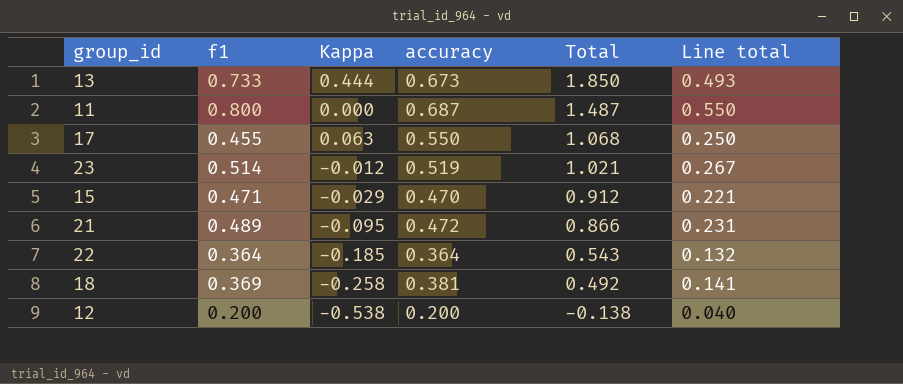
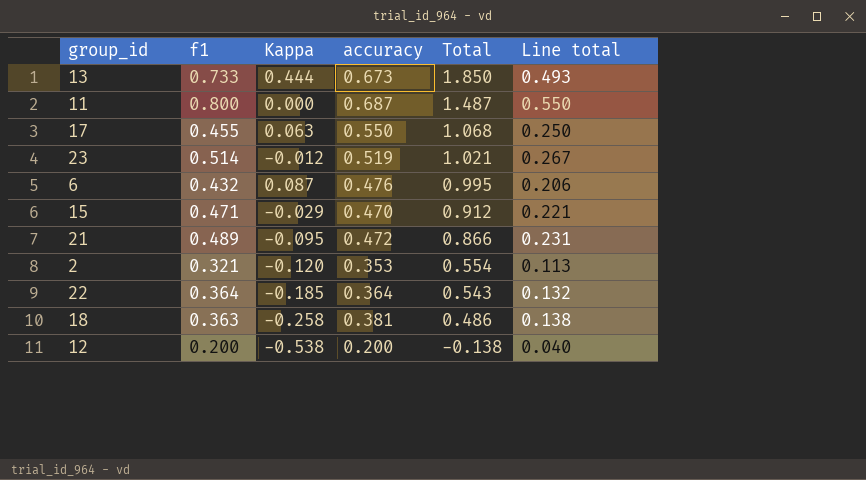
row 6: none -> 0.432 | 0.087 | 0.476 | 0.995 | 0.206
row 2: none -> 0.321 | -0.120 | 0.353 | 0.554 | 0.113
18 | f1: 0.369 -> 0.363
18 | Total: 0.492 -> 0.486
18 | Line total: 0.141 -> 0.138

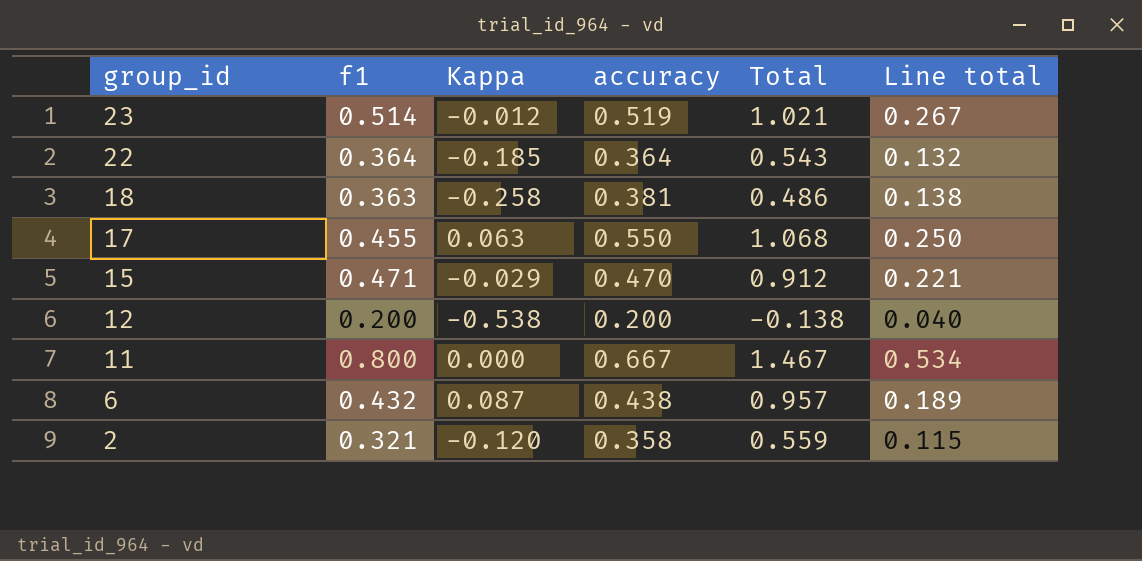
row order: Total descending -> group_id descending
row 13: 0.733 | 0.444 | 0.673 | 1.850 | 0.493 -> none
row 21: 0.489 | -0.095 | 0.472 | 0.866 | 0.231 -> none
11 | accuracy: 0.687 -> 0.667
11 | Total: 1.487 -> 1.467
11 | Line total: 0.550 -> 0.534
6 | accuracy: 0.476 -> 0.438
6 | Total: 0.995 -> 0.957
6 | Line total: 0.206 -> 0.189
2 | accuracy: 0.353 -> 0.358
2 | Total: 0.554 -> 0.559
2 | Line total: 0.113 -> 0.115

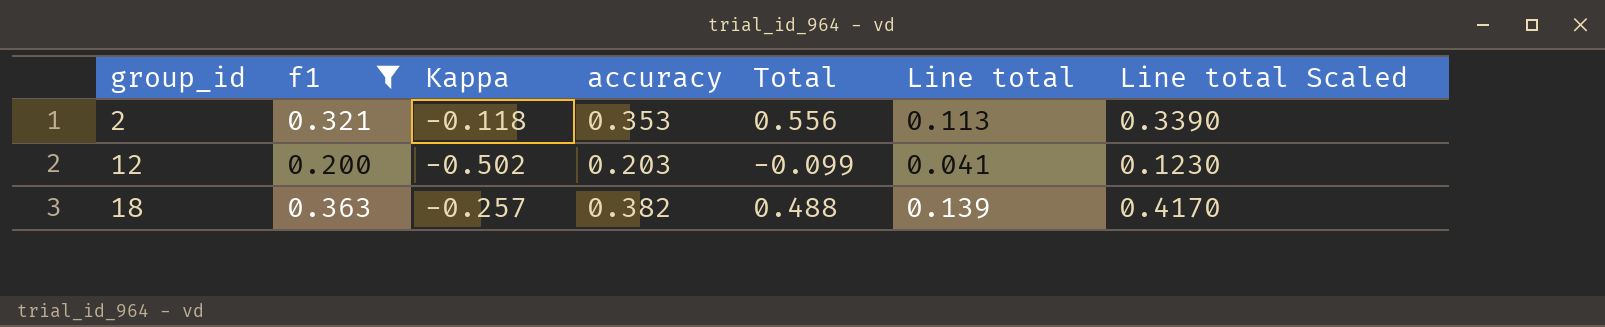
filter: none -> f1 <= 0.363
row order: group_id descending -> group_id ascending
column Line total Scaled | formula: none -> [Line total] * 3
2 | Kappa: -0.120 -> -0.118
2 | accuracy: 0.358 -> 0.353
2 | Total: 0.559 -> 0.556
2 | Line total: 0.115 -> 0.113
12 | Kappa: -0.538 -> -0.502
12 | accuracy: 0.200 -> 0.203
12 | Total: -0.138 -> -0.099
12 | Line total: 0.040 -> 0.041
18 | Kappa: -0.258 -> -0.257
18 | accuracy: 0.381 -> 0.382
18 | Total: 0.486 -> 0.488
18 | Line total: 0.138 -> 0.139

